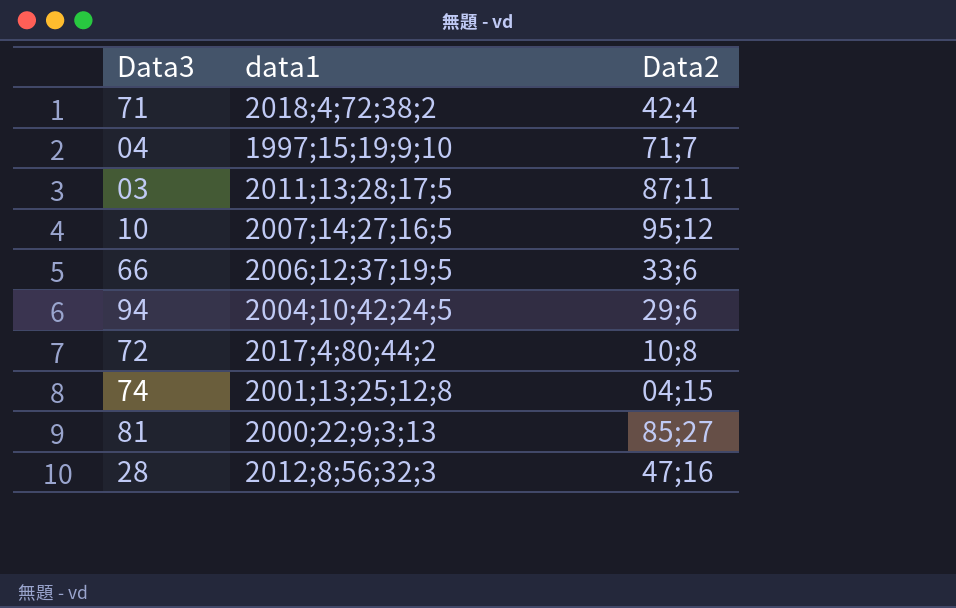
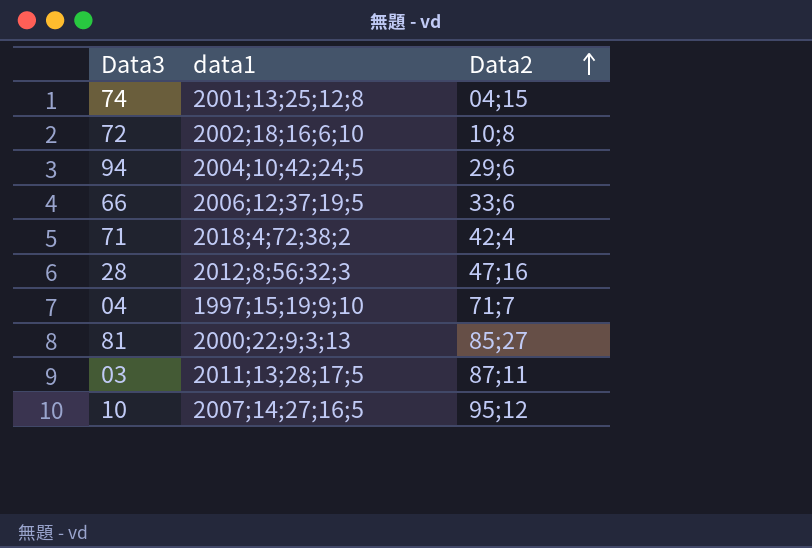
row order: none -> Data2 ascending
72 | data1: 2017;4;80;44;2 -> 2002;18;16;6;10

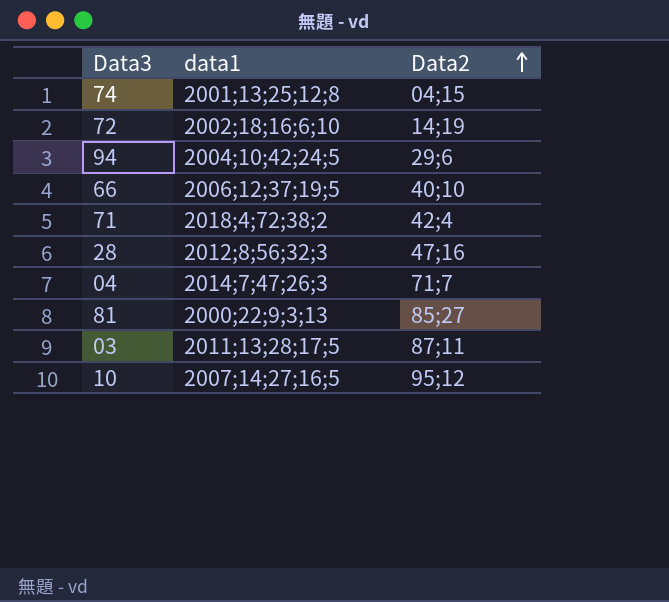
72 | Data2: 10;8 -> 14;19
66 | Data2: 33;6 -> 40;10
04 | data1: 1997;15;19;9;10 -> 2014;7;47;26;3

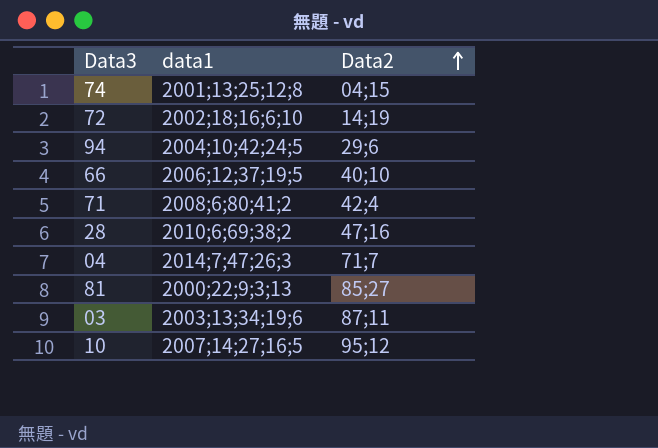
71 | data1: 2018;4;72;38;2 -> 2008;6;80;41;2
28 | data1: 2012;8;56;32;3 -> 2010;6;69;38;2
03 | data1: 2011;13;28;17;5 -> 2003;13;34;19;6

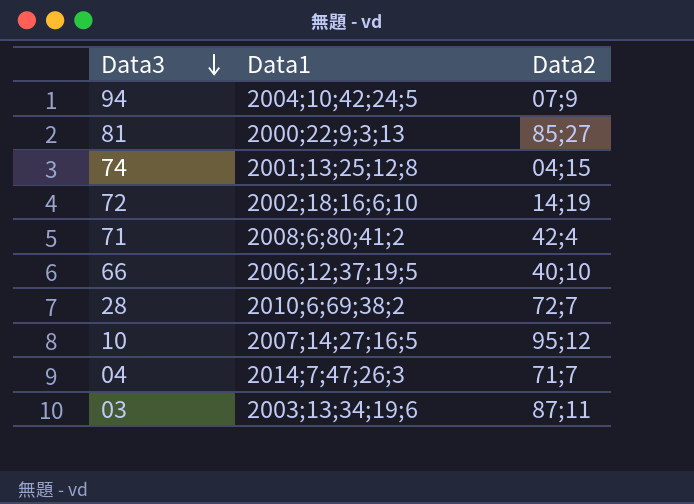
row order: Data2 ascending -> Data3 descending
column name: data1 -> Data1
94 | Data2: 29;6 -> 07;9
28 | Data2: 47;16 -> 72;7

